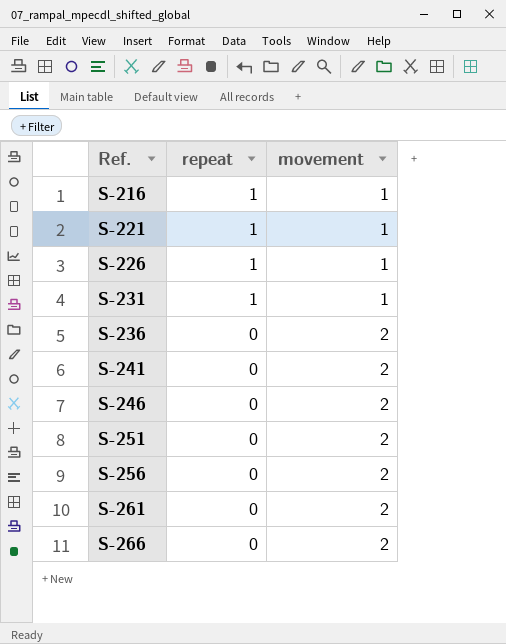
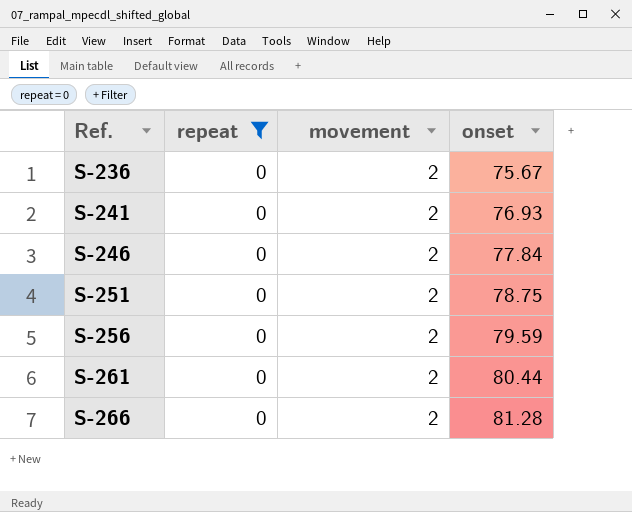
filter: none -> repeat = 0
column onset | position: none -> 4

